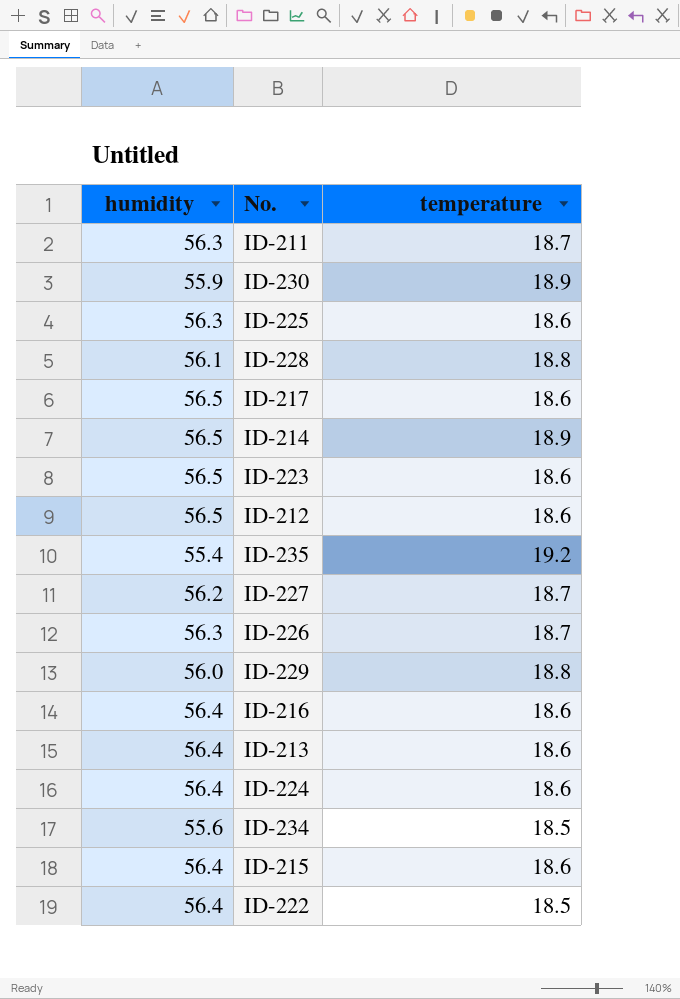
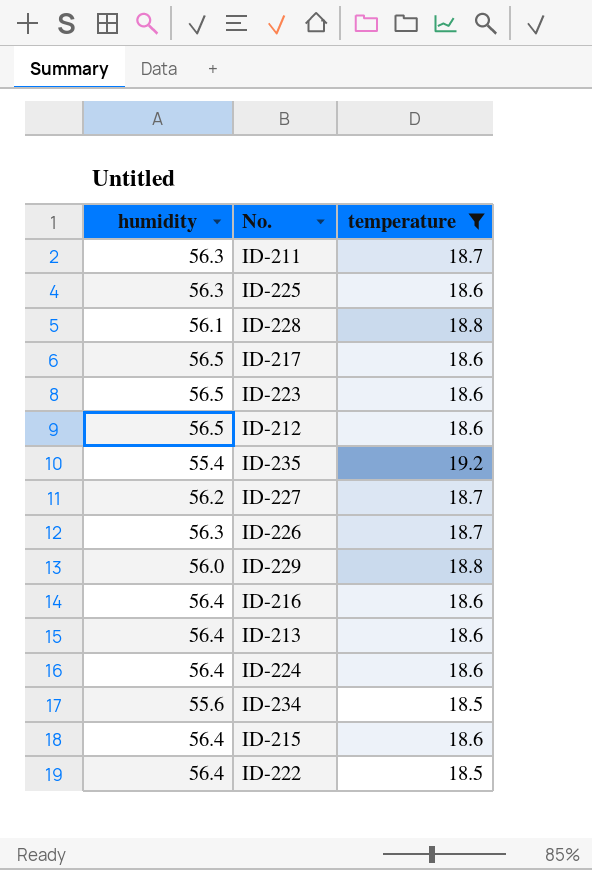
filter: none -> temperature != 18.9

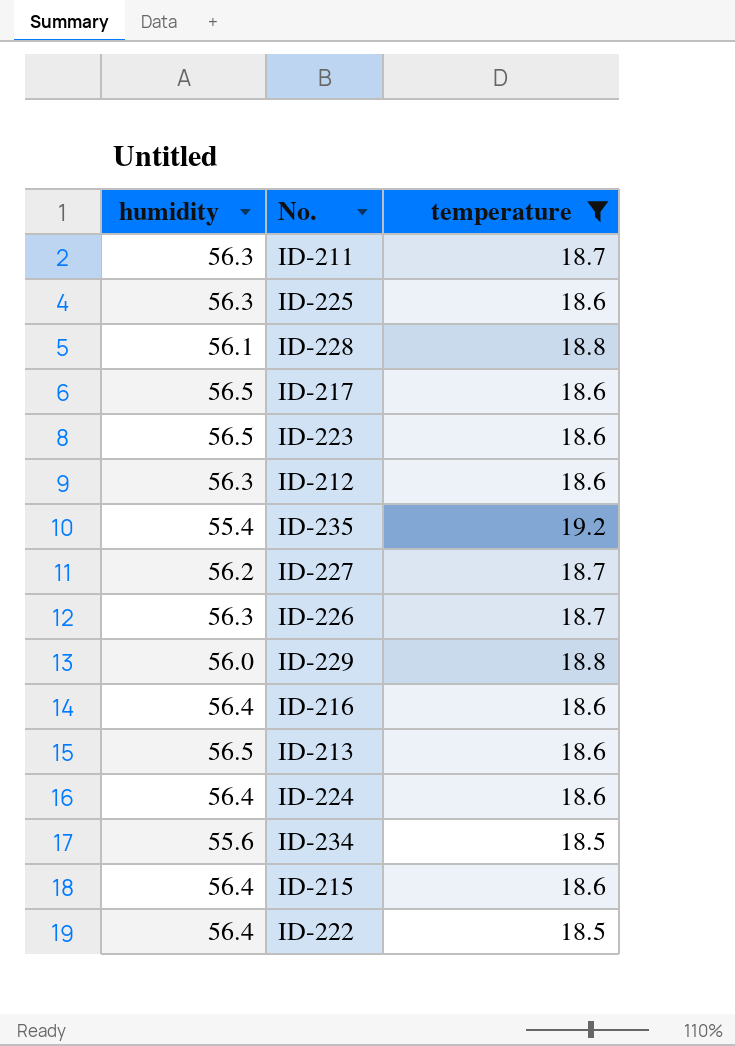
ID-212 | humidity: 56.5 -> 56.3
ID-213 | humidity: 56.4 -> 56.5

